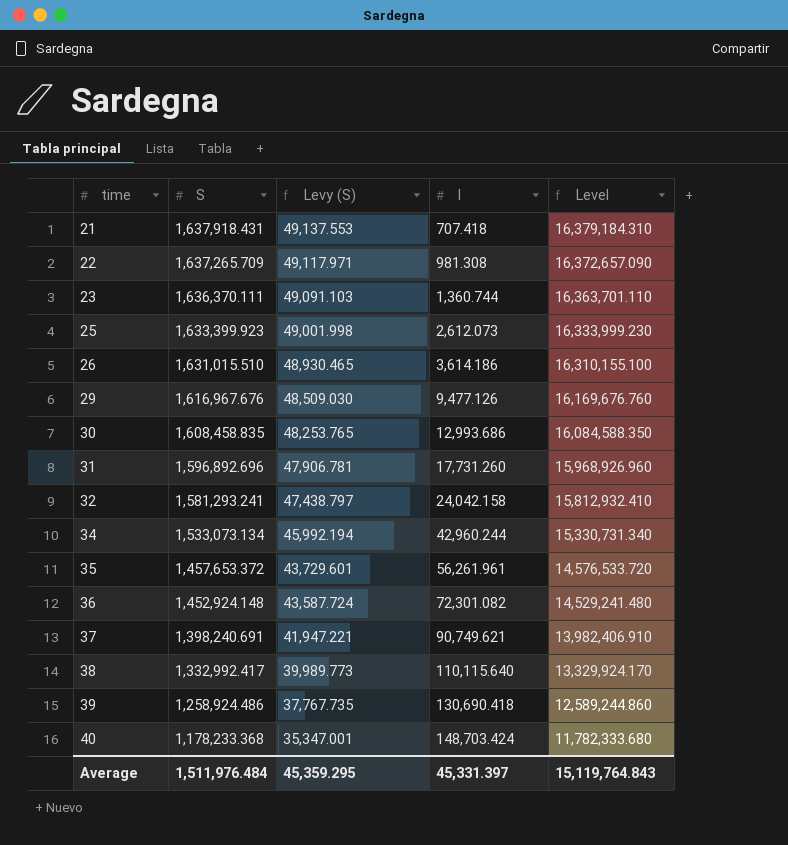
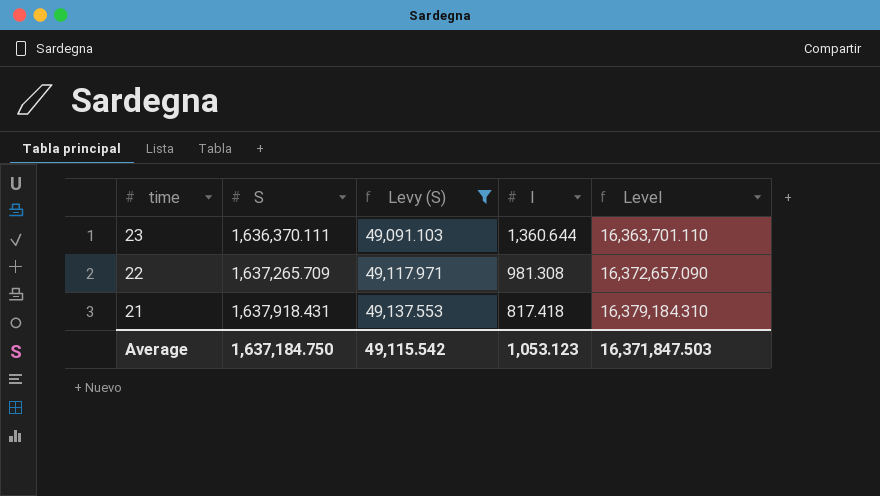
filter: none -> Levy (S) >= 49,091.103
row order: time ascending -> time descending
23 | I: 1,360.744 -> 1,360.644
21 | I: 707.418 -> 817.418
Average | S: 1,511,976.484 -> 1,637,184.750
Average | Levy (S): 45,359.295 -> 49,115.542
Average | I: 45,331.397 -> 1,053.123
Average | Level: 15,119,764.843 -> 16,371,847.503

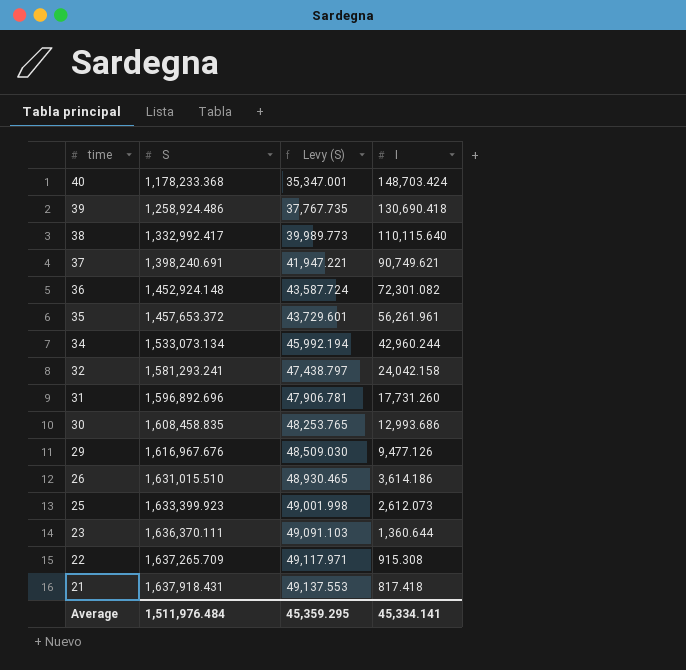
filter: Levy (S) >= 49,091.103 -> none
column Level | formula: [S] * 10 -> none
22 | I: 981.308 -> 915.308
Average | S: 1,637,184.750 -> 1,511,976.484
Average | Levy (S): 49,115.542 -> 45,359.295
Average | I: 1,053.123 -> 45,334.141

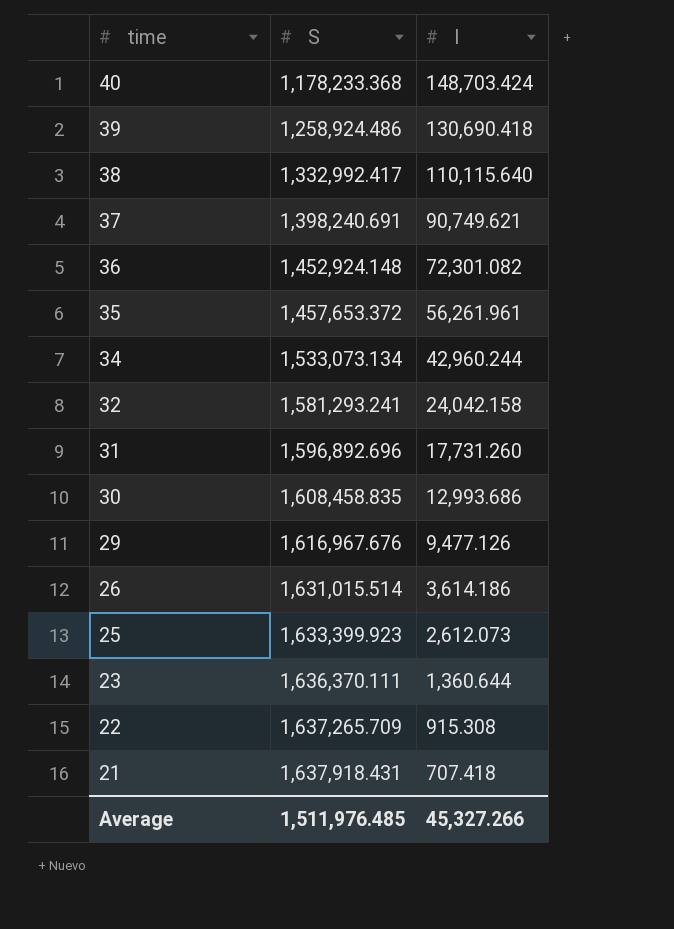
column Levy (S) | formula: [S] * 0.03 -> none
26 | S: 1,631,015.510 -> 1,631,015.514
21 | I: 817.418 -> 707.418
Average | S: 1,511,976.484 -> 1,511,976.485
Average | I: 45,334.141 -> 45,327.266

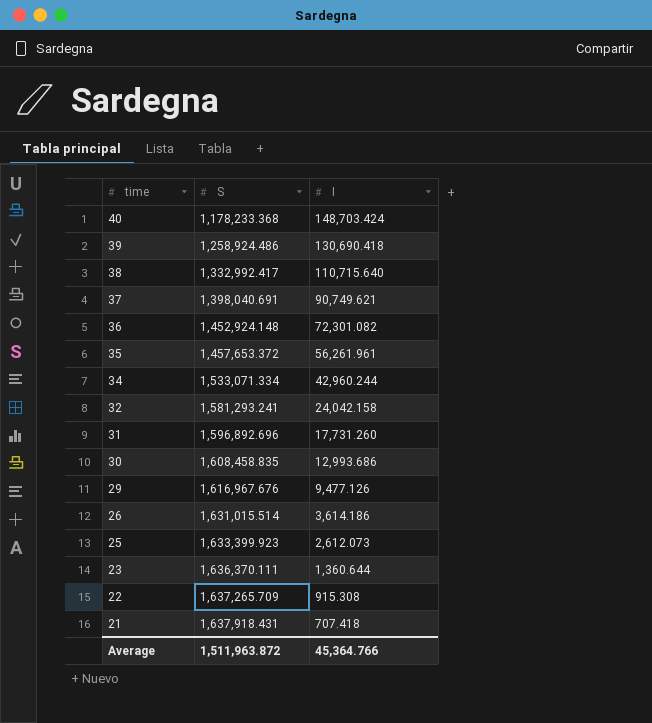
38 | I: 110,115.640 -> 110,715.640
37 | S: 1,398,240.691 -> 1,398,040.691
34 | S: 1,533,073.134 -> 1,533,071.334
Average | S: 1,511,976.485 -> 1,511,963.872
Average | I: 45,327.266 -> 45,364.766

